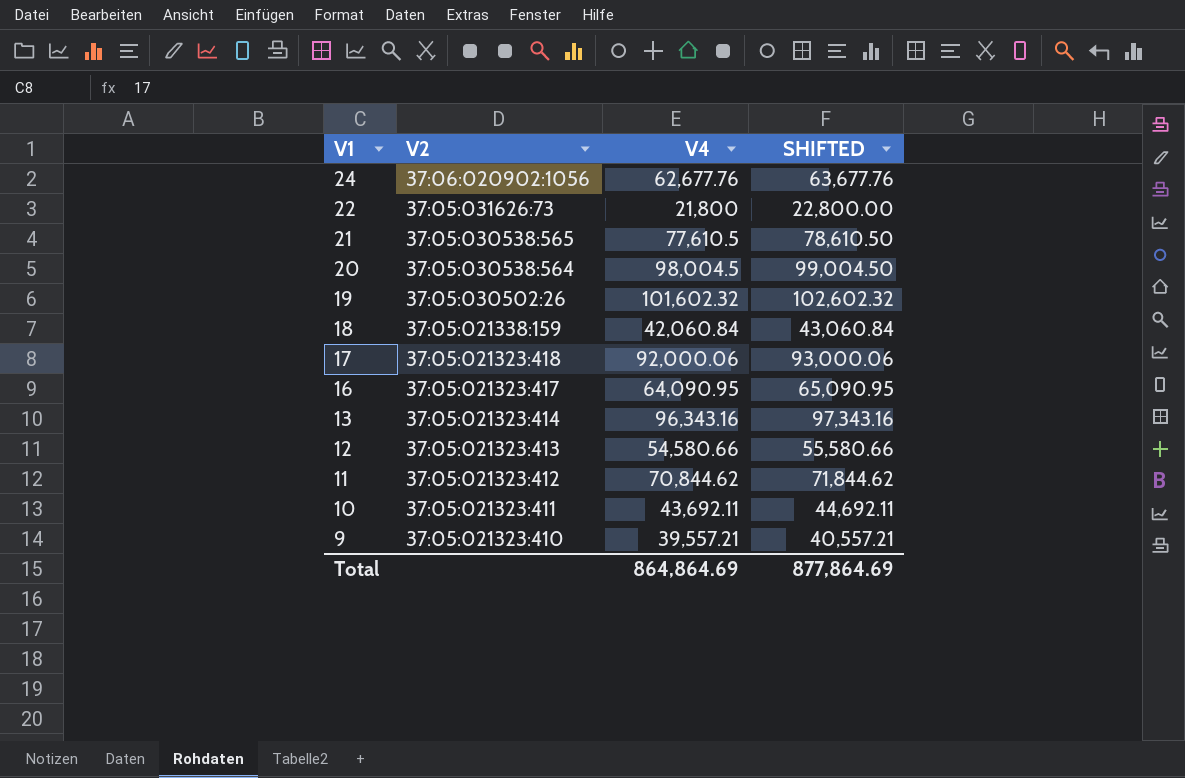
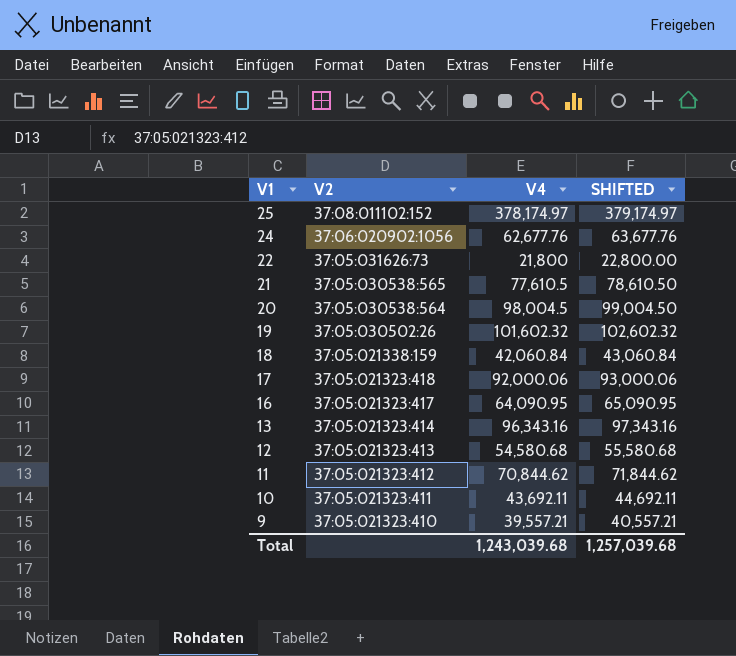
row 25: none -> 37:08:011102:152 | 378,174.97 | 379,174.97
12 | V4: 54,580.66 -> 54,580.68
12 | SHIFTED: 55,580.66 -> 55,580.68
Total | V4: 864,864.69 -> 1,243,039.68
Total | SHIFTED: 877,864.69 -> 1,257,039.68

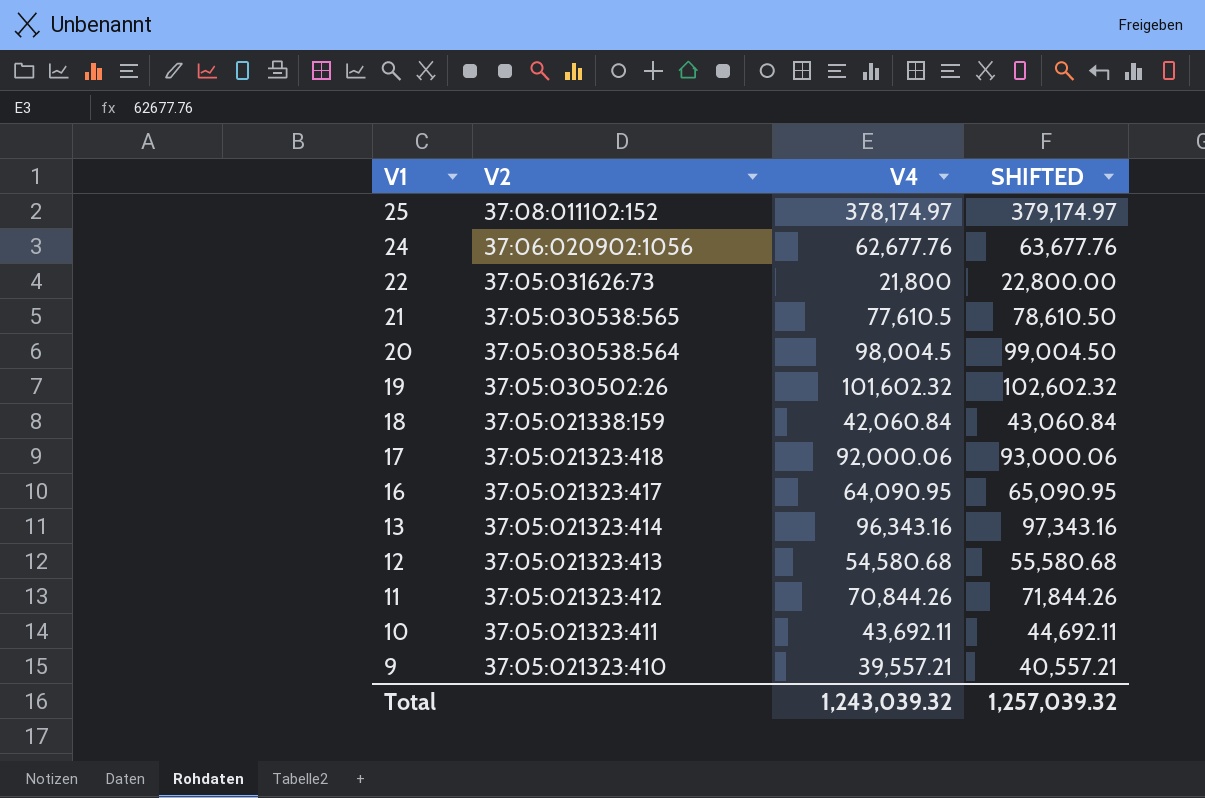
11 | V4: 70,844.62 -> 70,844.26
11 | SHIFTED: 71,844.62 -> 71,844.26
Total | V4: 1,243,039.68 -> 1,243,039.32
Total | SHIFTED: 1,257,039.68 -> 1,257,039.32

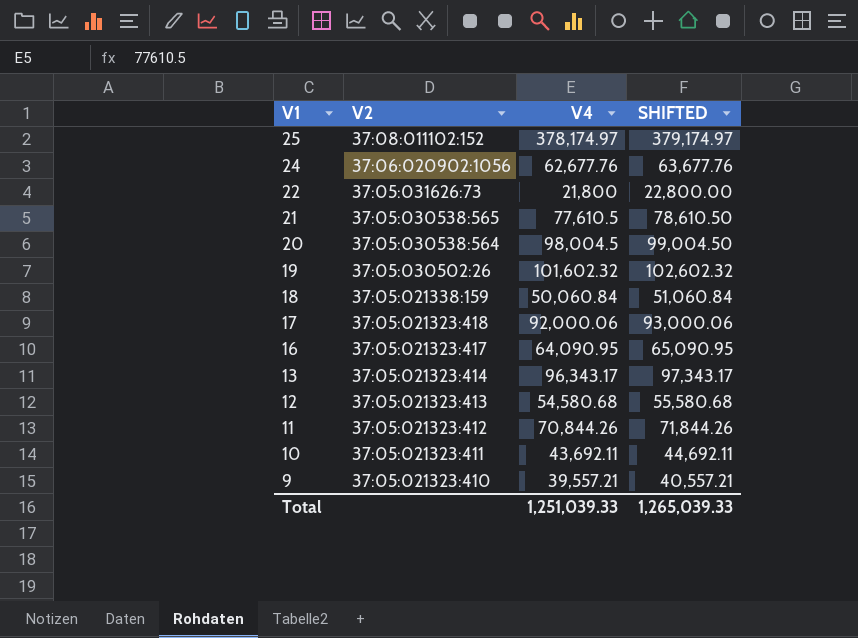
18 | V4: 42,060.84 -> 50,060.84
18 | SHIFTED: 43,060.84 -> 51,060.84
13 | V4: 96,343.16 -> 96,343.17
13 | SHIFTED: 97,343.16 -> 97,343.17
Total | V4: 1,243,039.32 -> 1,251,039.33
Total | SHIFTED: 1,257,039.32 -> 1,265,039.33

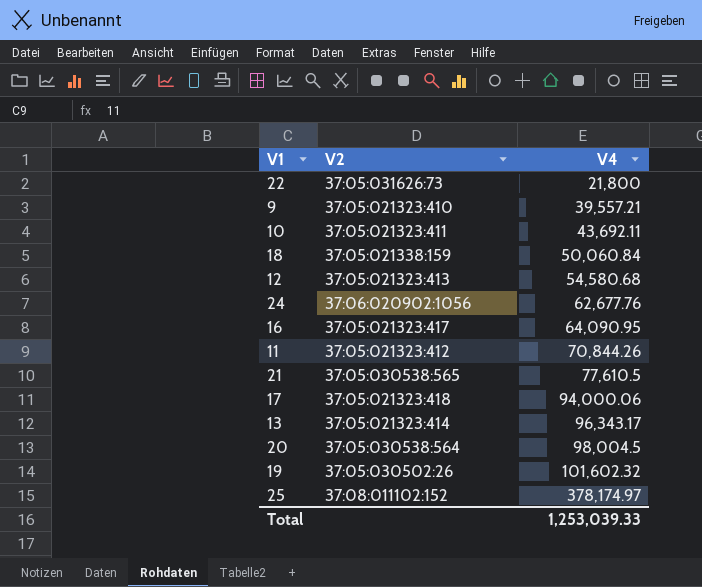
row order: V1 descending -> V4 ascending
column SHIFTED | formula: [V4] + 1000 -> none
17 | V4: 92,000.06 -> 94,000.06
Total | V4: 1,251,039.33 -> 1,253,039.33

